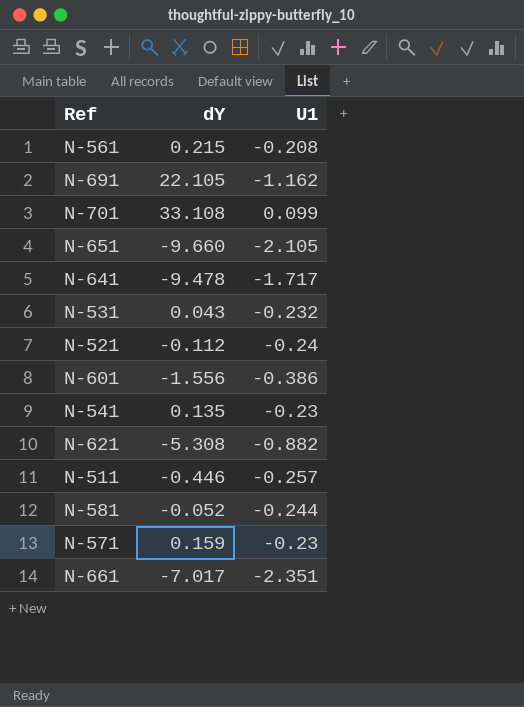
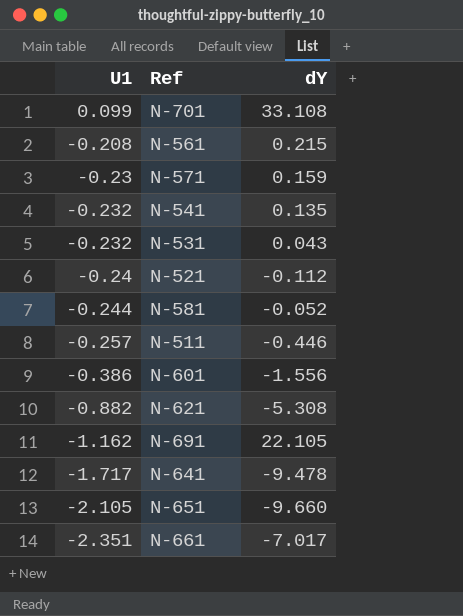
row order: none -> U1 descending
column U1 | position: 3 -> 1
N-541 | U1: -0.23 -> -0.232

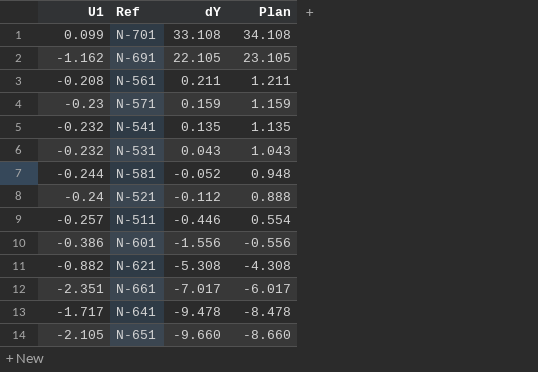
row order: U1 descending -> dY descending
column Plan | formula: none -> [dY] + 1
N-561 | dY: 0.215 -> 0.211

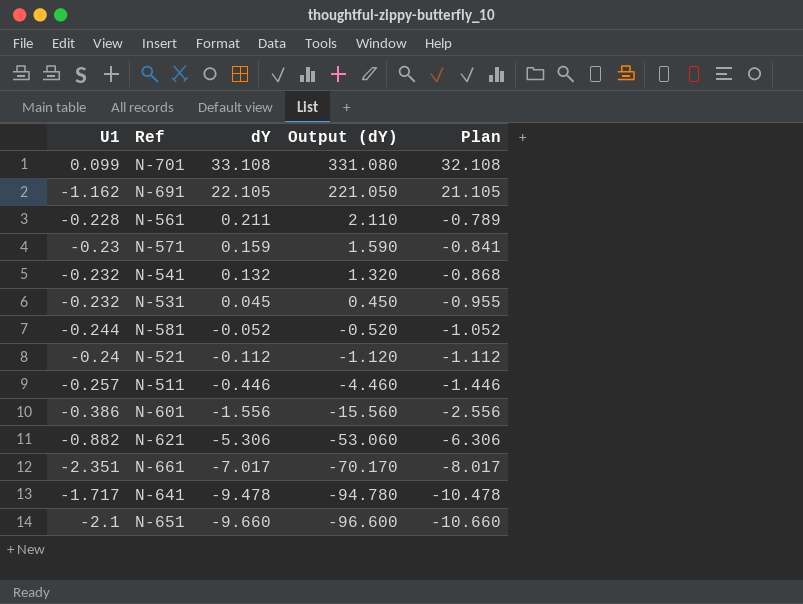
column Output (dY) | formula: none -> [dY] * 10
column Plan | formula: [dY] + 1 -> [dY] - 1
N-561 | U1: -0.208 -> -0.228
N-541 | dY: 0.135 -> 0.132
N-531 | dY: 0.043 -> 0.045
N-621 | dY: -5.308 -> -5.306
N-651 | U1: -2.105 -> -2.1

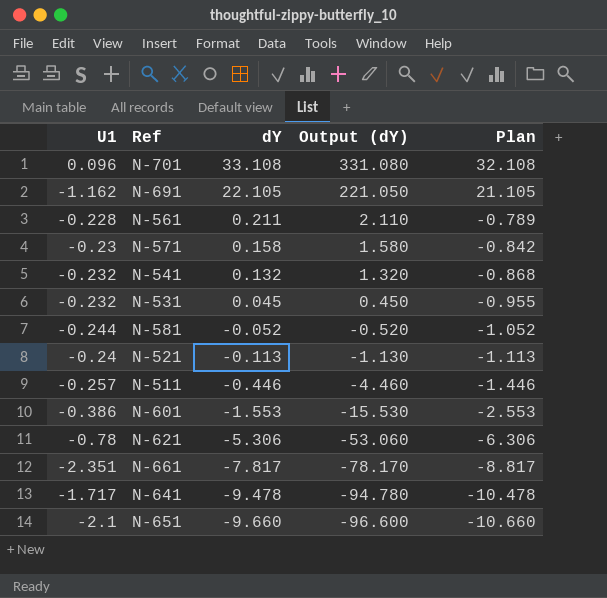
N-701 | U1: 0.099 -> 0.096
N-571 | dY: 0.159 -> 0.158
N-571 | Output (dY): 1.590 -> 1.580
N-571 | Plan: -0.841 -> -0.842
N-521 | dY: -0.112 -> -0.113
N-521 | Output (dY): -1.120 -> -1.130
N-521 | Plan: -1.112 -> -1.113
N-601 | dY: -1.556 -> -1.553
N-601 | Output (dY): -15.560 -> -15.530
N-601 | Plan: -2.556 -> -2.553
N-621 | U1: -0.882 -> -0.78
N-661 | dY: -7.017 -> -7.817
N-661 | Output (dY): -70.170 -> -78.170
N-661 | Plan: -8.017 -> -8.817

